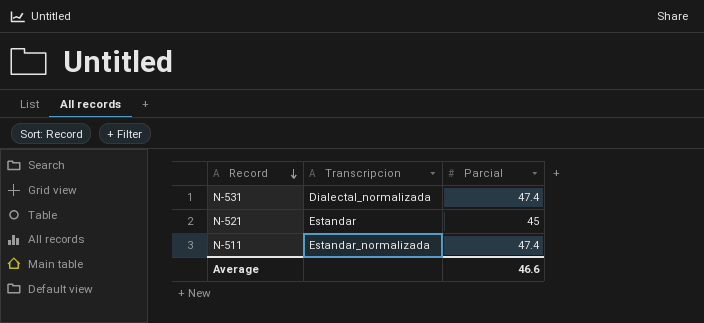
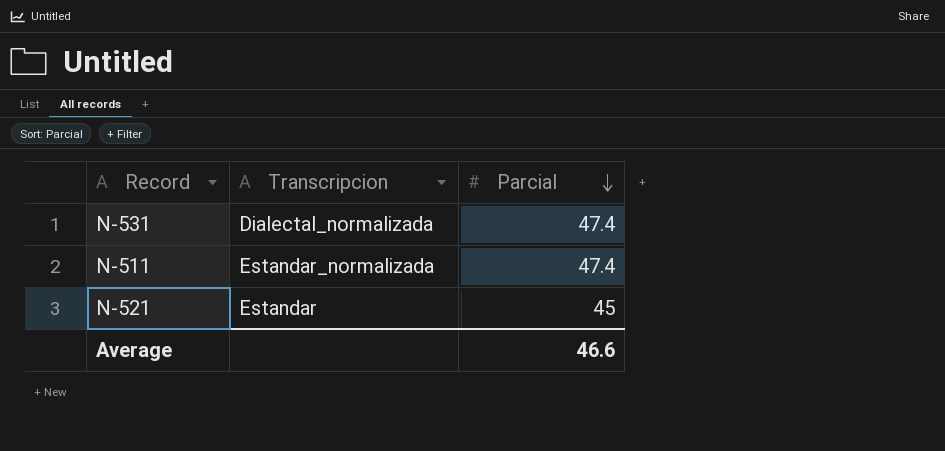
row order: Record descending -> Parcial descending

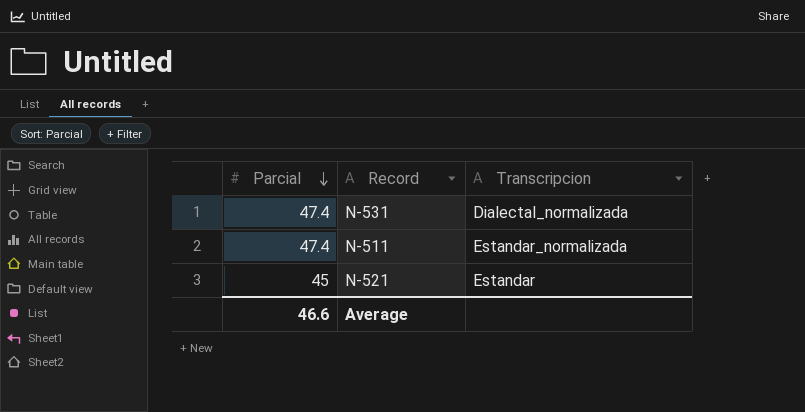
column Parcial | position: 3 -> 1

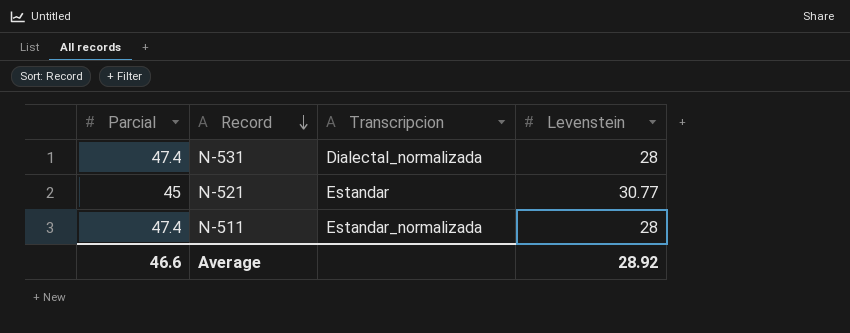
row order: Parcial descending -> Record descending
column Levenstein | position: none -> 4

